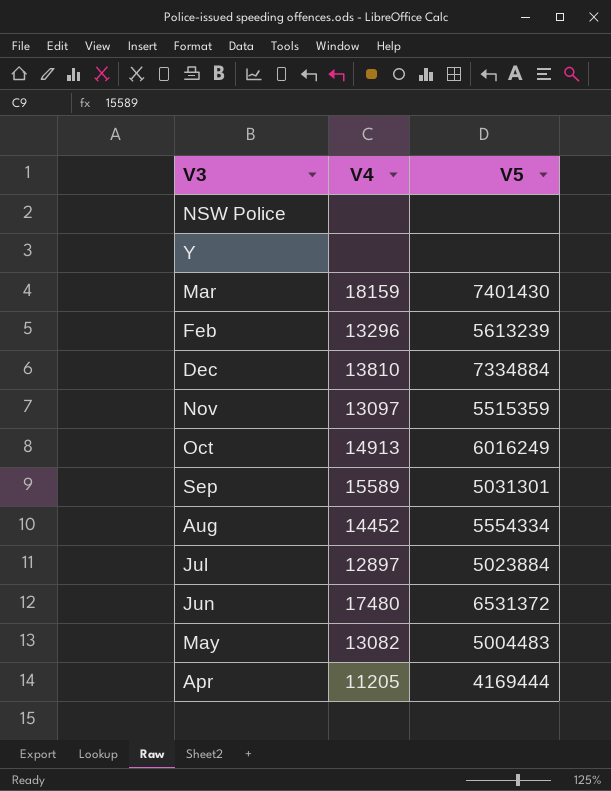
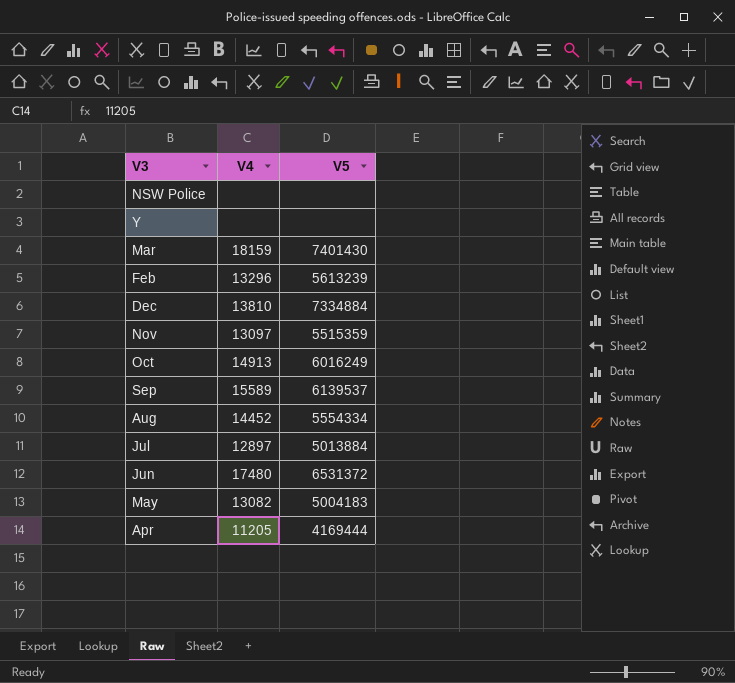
Sep | V5: 5031301 -> 6139537
Jul | V5: 5023884 -> 5013884
May | V5: 5004483 -> 5004183

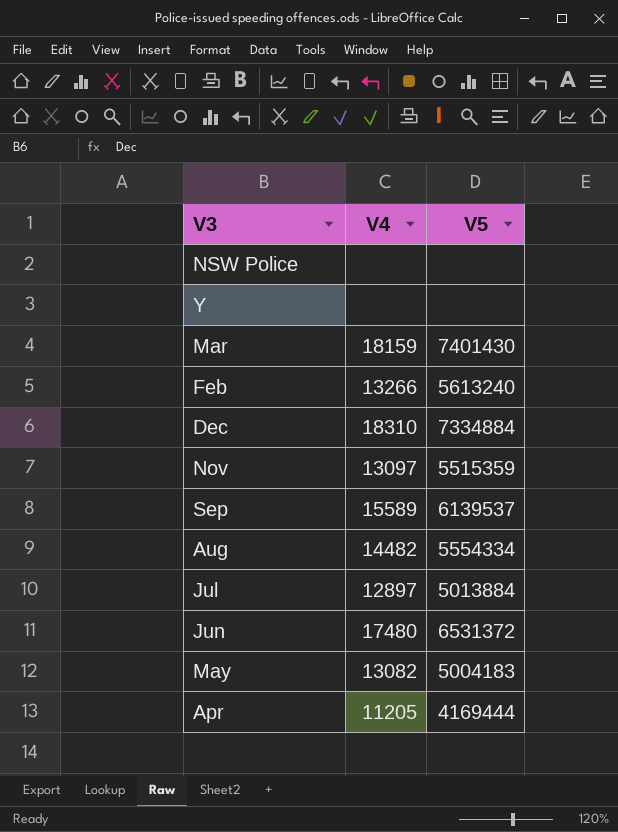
row Oct: 14913 | 6016249 -> none
Feb | V4: 13296 -> 13266
Feb | V5: 5613239 -> 5613240
Dec | V4: 13810 -> 18310
Aug | V4: 14452 -> 14482

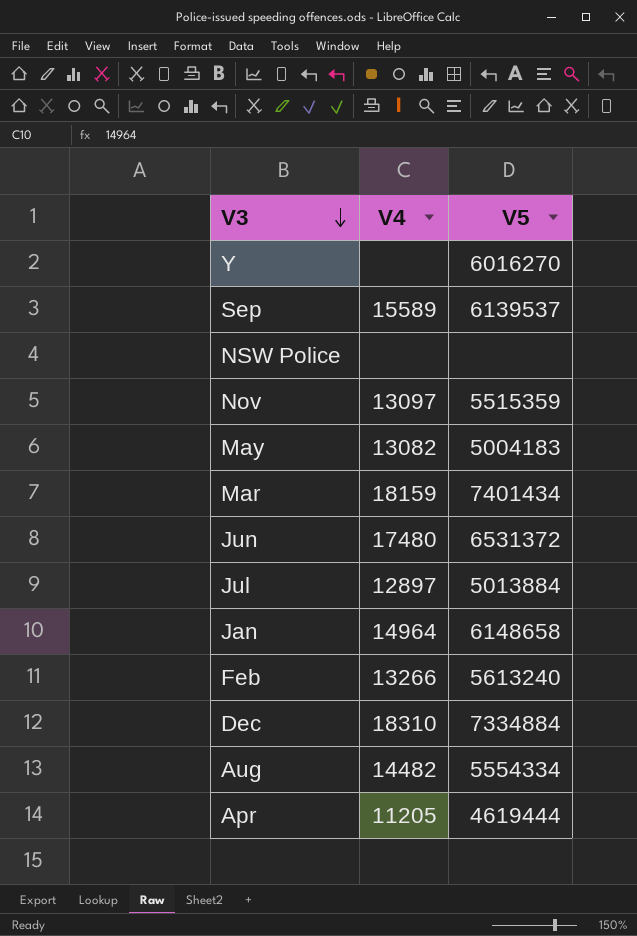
row order: none -> V3 descending
Y | V5: none -> 6016270
Mar | V5: 7401430 -> 7401434
row Jan: none -> 14964 | 6148658
Apr | V5: 4169444 -> 4619444

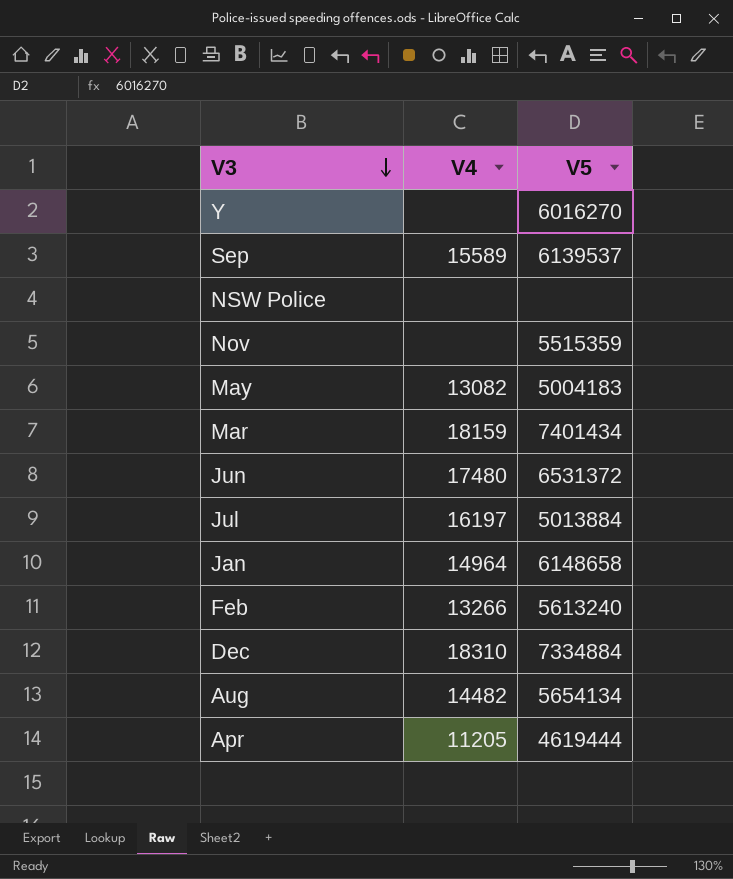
Nov | V4: 13097 -> none
Jul | V4: 12897 -> 16197
Aug | V5: 5554334 -> 5654134

